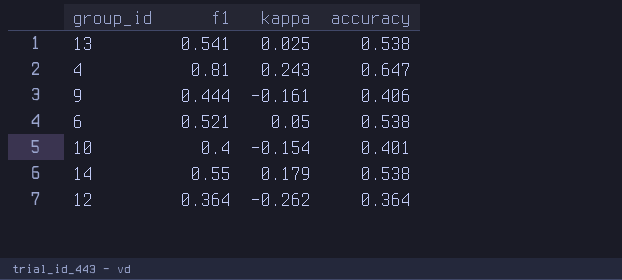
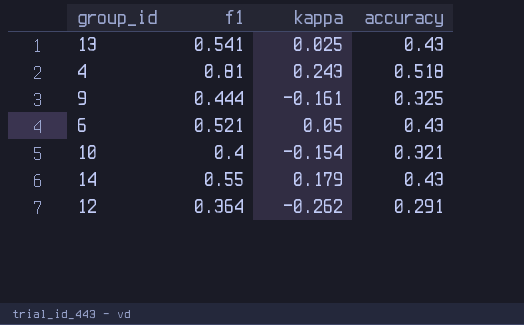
13 | accuracy: 0.538 -> 0.43
4 | accuracy: 0.647 -> 0.518
9 | accuracy: 0.406 -> 0.325
6 | accuracy: 0.538 -> 0.43
10 | accuracy: 0.401 -> 0.321
14 | accuracy: 0.538 -> 0.43
12 | accuracy: 0.364 -> 0.291

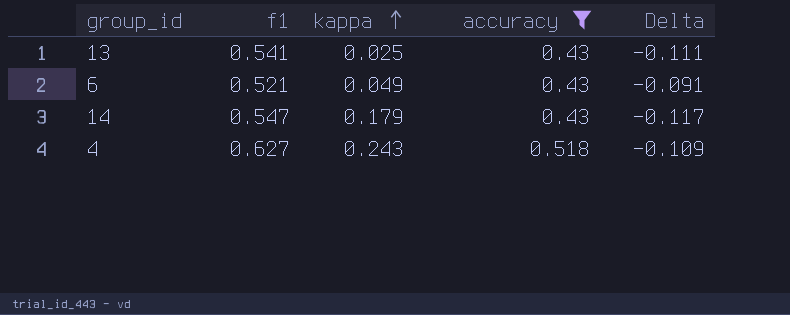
filter: none -> accuracy >= 0.43
row order: none -> kappa ascending
column Delta | formula: none -> [accuracy] - [f1]
6 | kappa: 0.05 -> 0.049
14 | f1: 0.55 -> 0.547
4 | f1: 0.81 -> 0.627

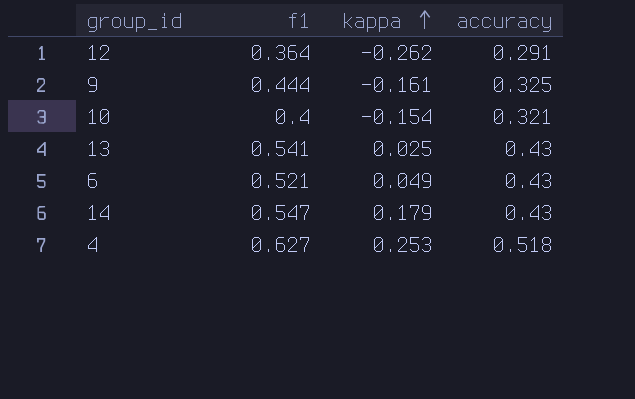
filter: accuracy >= 0.43 -> none
column Delta | formula: [accuracy] - [f1] -> none
4 | kappa: 0.243 -> 0.253

